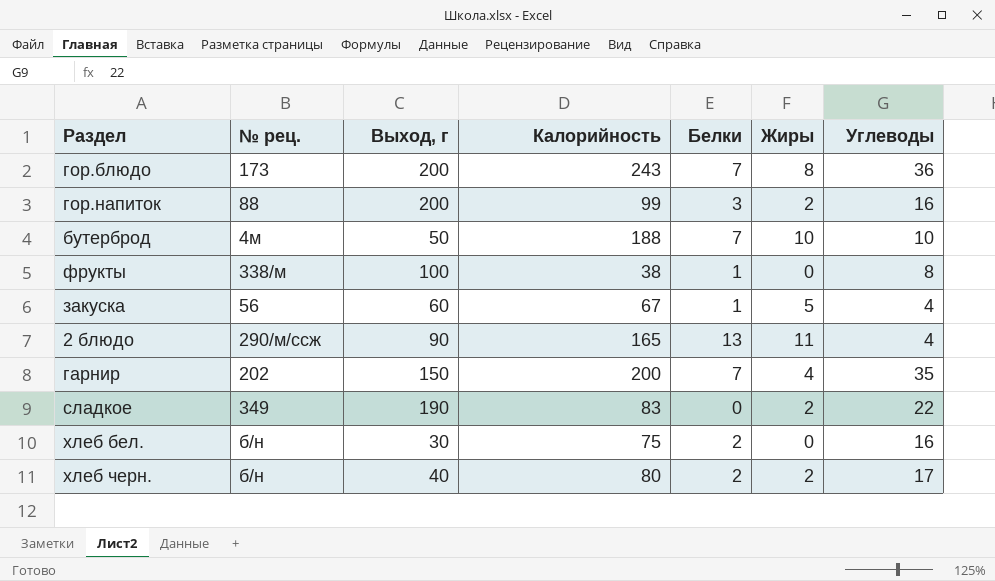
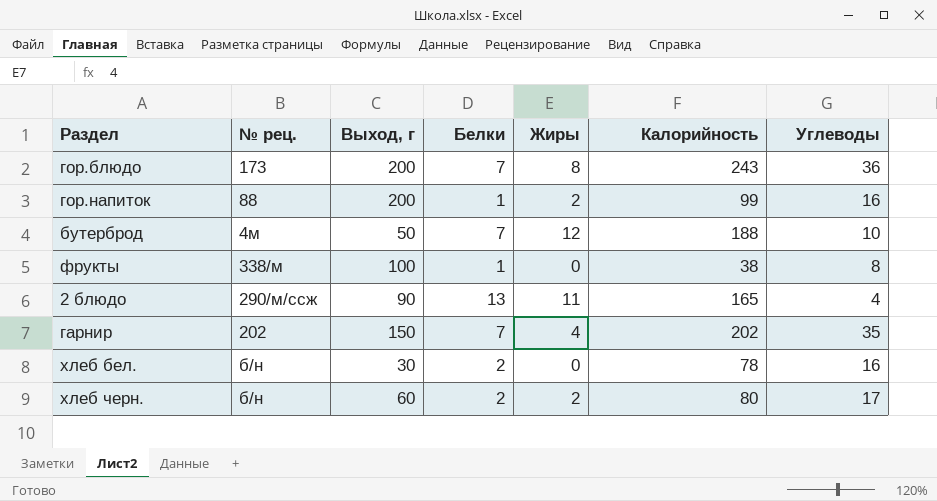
column Калорийность | position: 4 -> 6
row закуска: 56 | 60 | 67 | 1 | 5 | 4 -> none
row сладкое: 349 | 190 | 83 | 0 | 2 | 22 -> none
гор.напиток | Белки: 3 -> 1
бутерброд | Жиры: 10 -> 12
гарнир | Калорийность: 200 -> 202
хлеб бел. | Калорийность: 75 -> 78
хлеб черн. | Выход, г: 40 -> 60

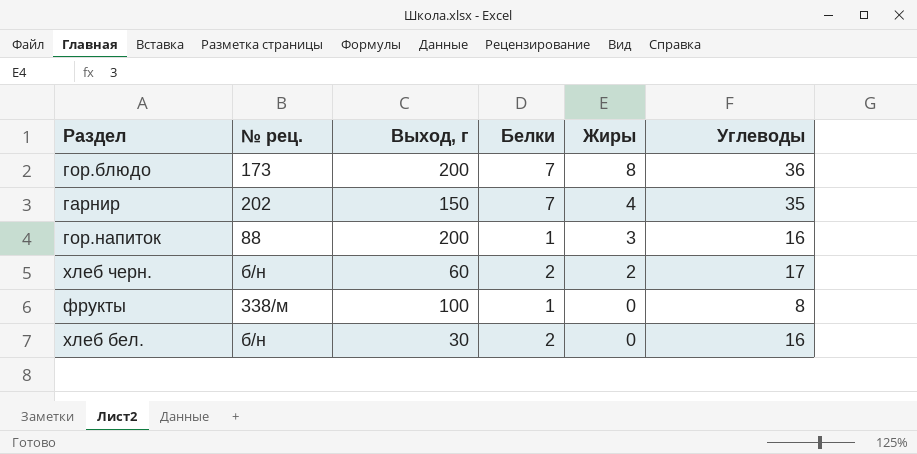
row order: none -> Жиры descending
column Калорийность | position: 6 -> none
row бутерброд: 4м | 50 | 7 | 12 | 188 | 10 -> none
row 2 блюдо: 290/м/ссж | 90 | 13 | 11 | 165 | 4 -> none
гор.напиток | Жиры: 2 -> 3

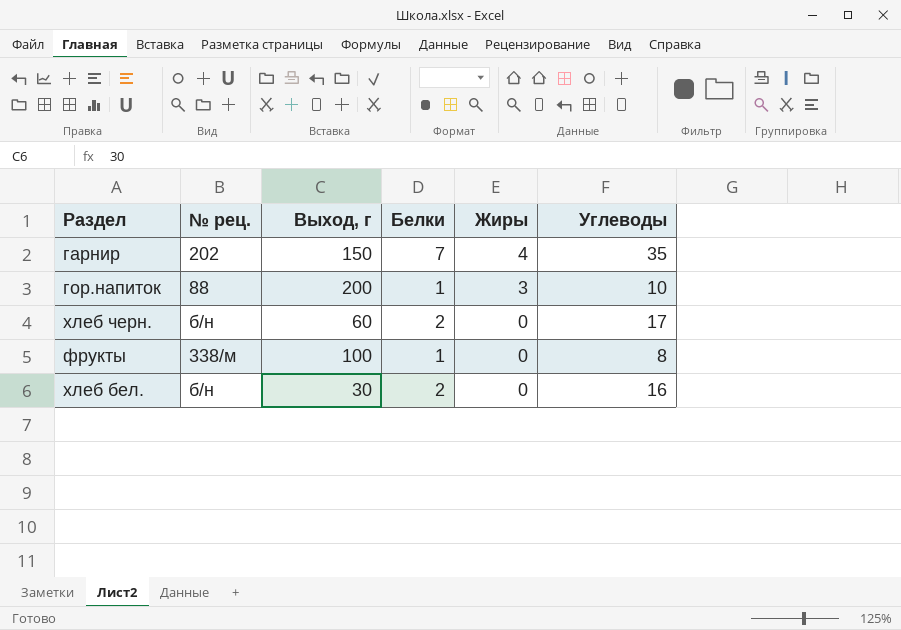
row гор.блюдо: 173 | 200 | 7 | 8 | 36 -> none
гор.напиток | Углеводы: 16 -> 10
хлеб черн. | Жиры: 2 -> 0

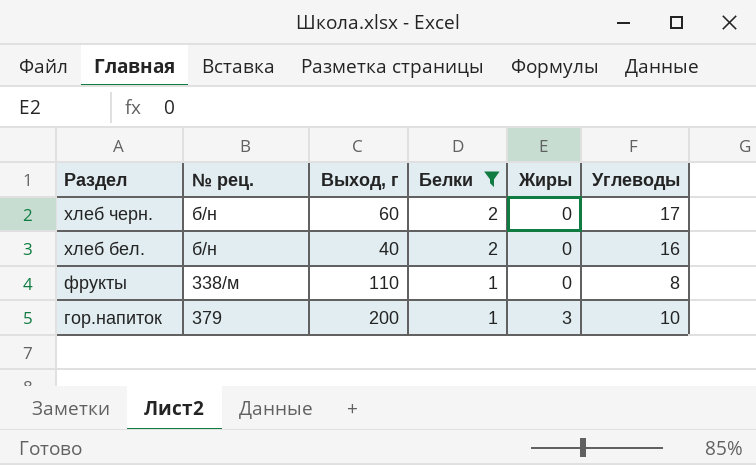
filter: none -> Белки != 7
row order: Жиры descending -> Раздел descending
хлеб бел. | Выход, г: 30 -> 40
фрукты | Выход, г: 100 -> 110
гор.напиток | № рец.: 88 -> 379

